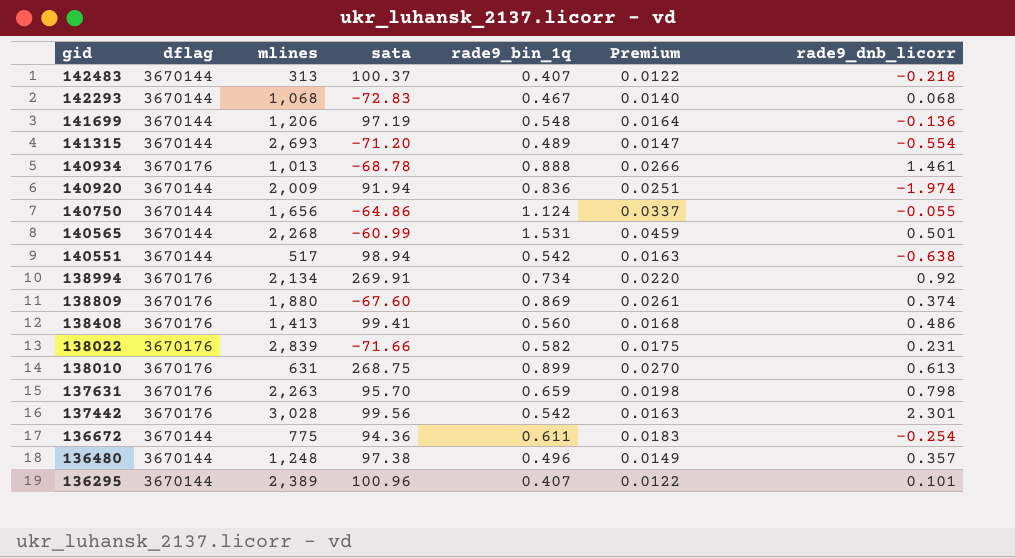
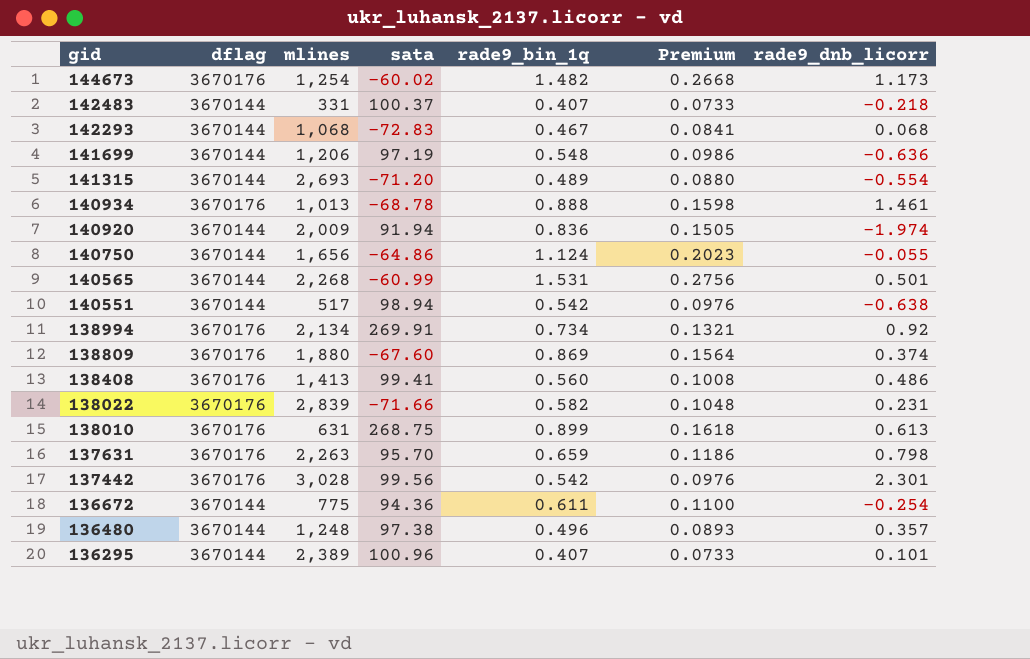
column Premium | formula: [rade9_bin_1q] * 0.03 -> [rade9_bin_1q] * 0.18
row 144673: none -> 3670176 | 1,254 | -60.02 | 1.482 | 0.2668 | 1.173
142483 | mlines: 313 -> 331
141699 | rade9_dnb_licorr: -0.136 -> -0.636

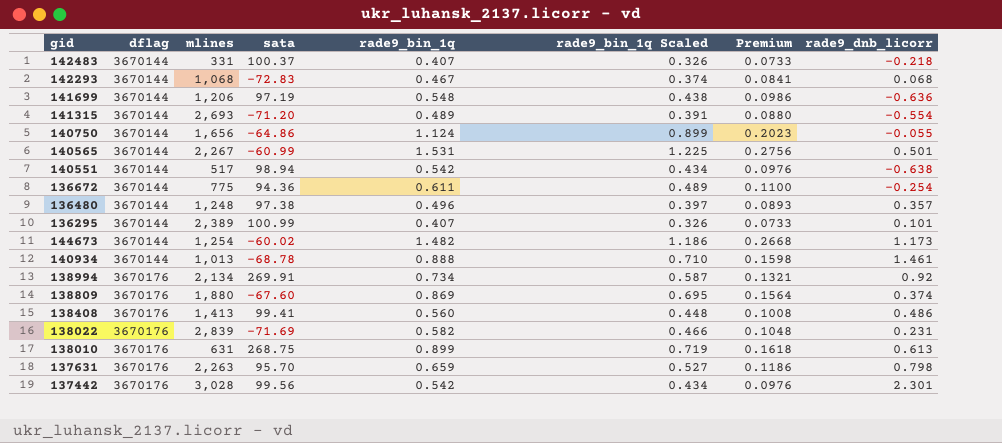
row order: gid descending -> dflag ascending
column rade9_bin_1q Scaled | formula: none -> [rade9_bin_1q] * 0.8
row 140920: 3670144 | 2,009 | 91.94 | 0.836 | 0.1505 | -1.974 -> none
140565 | mlines: 2,268 -> 2,267
136295 | sata: 100.96 -> 100.99
144673 | dflag: 3670176 -> 3670144
140934 | dflag: 3670176 -> 3670144
138022 | sata: -71.66 -> -71.69

